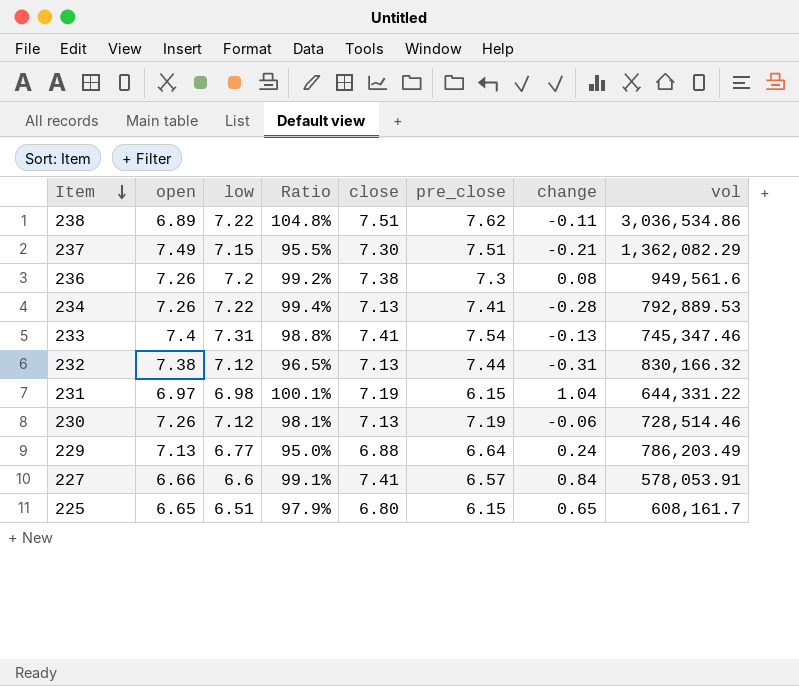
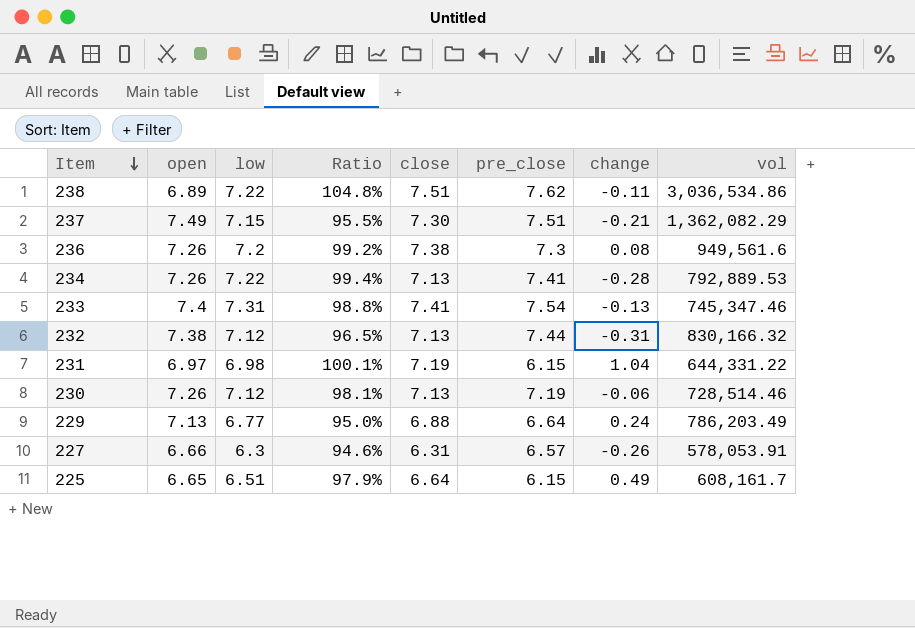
227 | low: 6.6 -> 6.3
227 | Ratio: 99.1% -> 94.6%
227 | close: 7.41 -> 6.31
227 | change: 0.84 -> -0.26
225 | close: 6.80 -> 6.64
225 | change: 0.65 -> 0.49

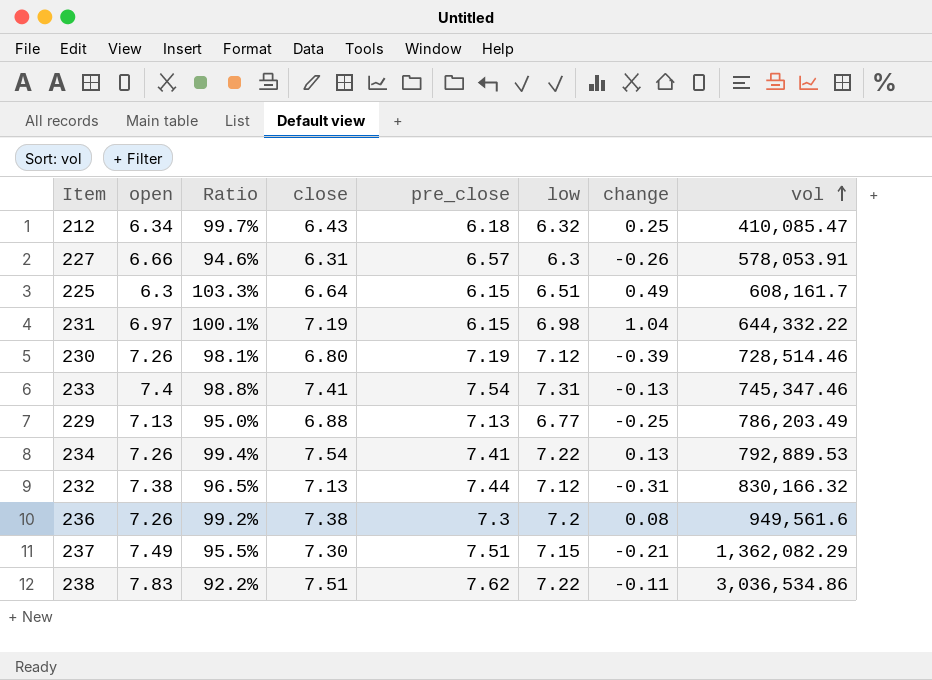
row order: Item descending -> vol ascending
column low | position: 3 -> 6
row 212: none -> 6.34 | 99.7% | 6.43 | 6.18 | 6.32 | 0.25 | 410,085.47
225 | open: 6.65 -> 6.3
225 | Ratio: 97.9% -> 103.3%
231 | vol: 644,331.22 -> 644,332.22
230 | close: 7.13 -> 6.80
230 | change: -0.06 -> -0.39
229 | pre_close: 6.64 -> 7.13
229 | change: 0.24 -> -0.25
234 | close: 7.13 -> 7.54
234 | change: -0.28 -> 0.13
238 | open: 6.89 -> 7.83
238 | Ratio: 104.8% -> 92.2%

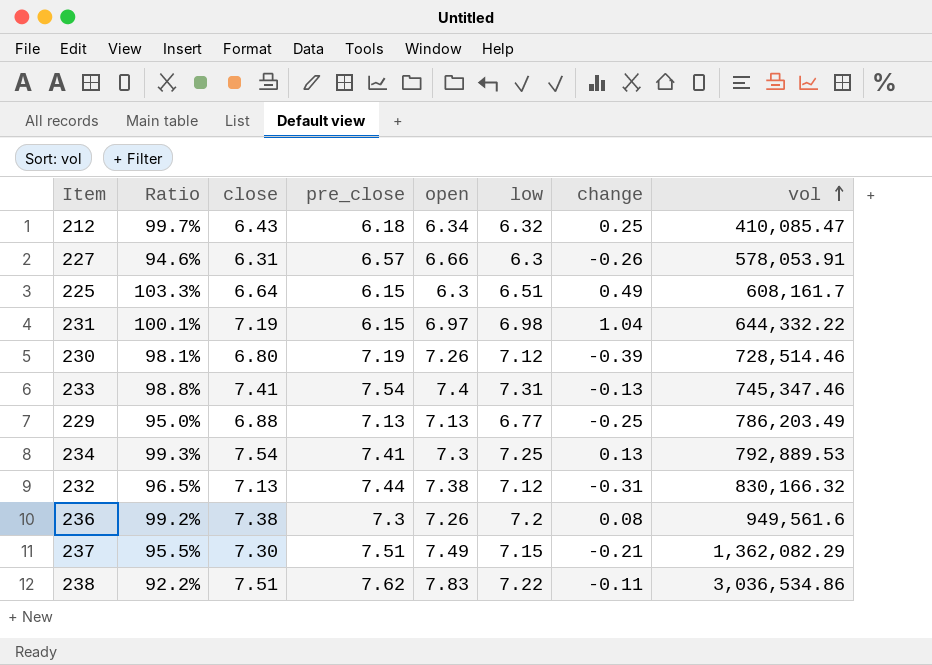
column open | position: 2 -> 5
234 | Ratio: 99.4% -> 99.3%
234 | open: 7.26 -> 7.3
234 | low: 7.22 -> 7.25

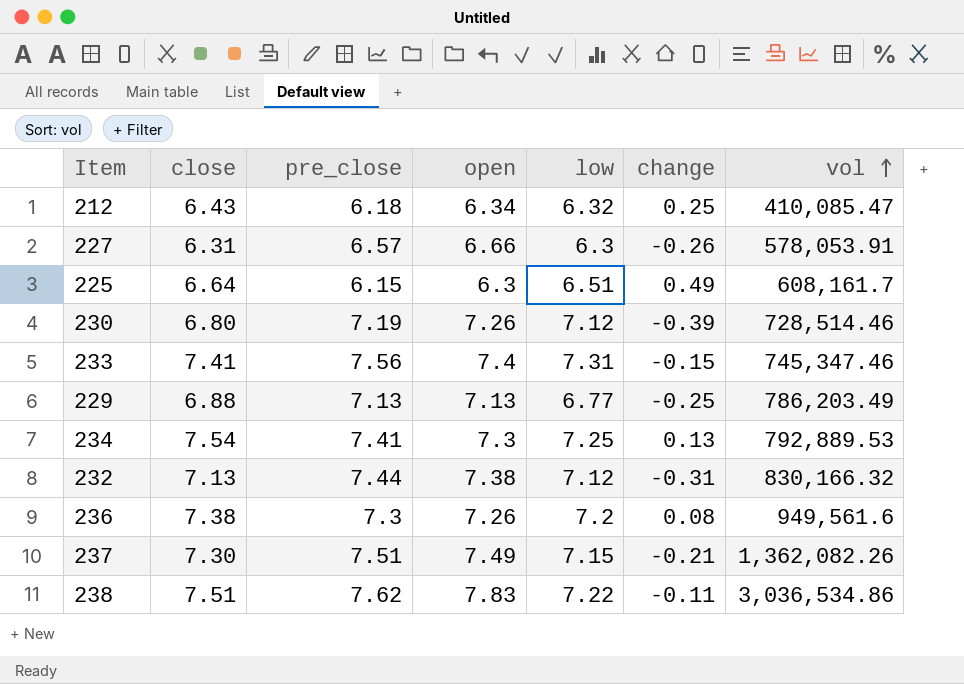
column Ratio | formula: [low] / [open] -> none
row 231: 100.1% | 7.19 | 6.15 | 6.97 | 6.98 | 1.04 | 644,332.22 -> none
233 | pre_close: 7.54 -> 7.56
233 | change: -0.13 -> -0.15
237 | vol: 1,362,082.29 -> 1,362,082.26

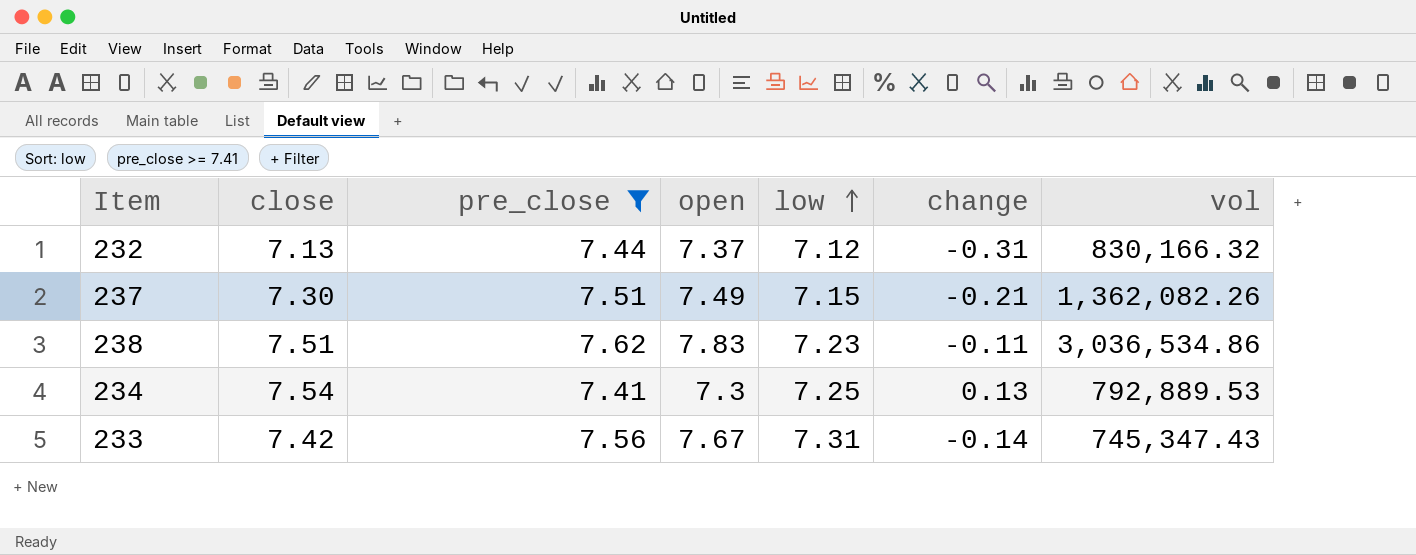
filter: none -> pre_close >= 7.41
row order: vol ascending -> low ascending
232 | open: 7.38 -> 7.37
238 | low: 7.22 -> 7.23
233 | close: 7.41 -> 7.42
233 | open: 7.4 -> 7.67
233 | change: -0.15 -> -0.14
233 | vol: 745,347.46 -> 745,347.43

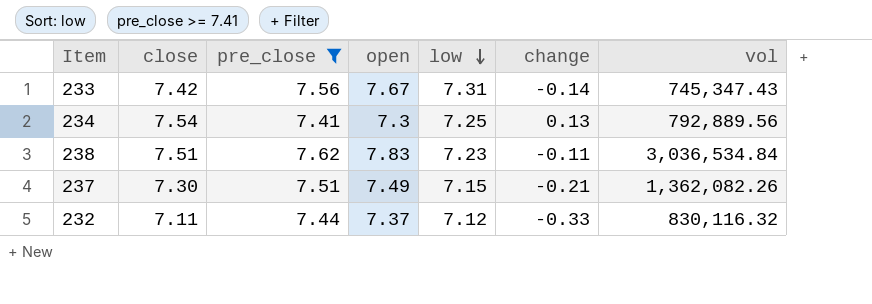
row order: low ascending -> low descending
234 | vol: 792,889.53 -> 792,889.56
238 | vol: 3,036,534.86 -> 3,036,534.84
232 | close: 7.13 -> 7.11
232 | change: -0.31 -> -0.33
232 | vol: 830,166.32 -> 830,116.32

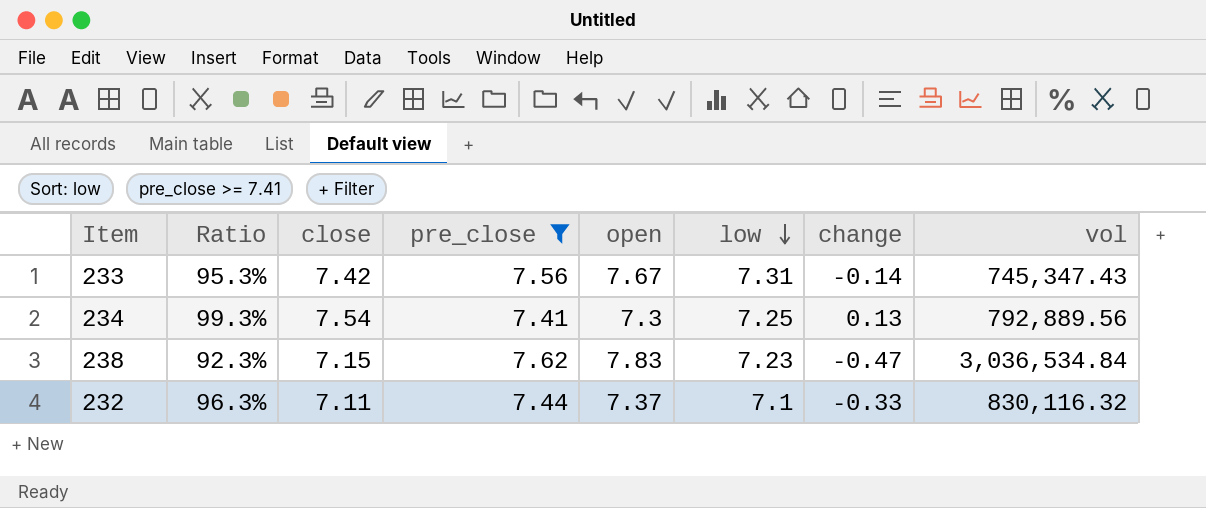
column Ratio | formula: none -> [low] / [open]
row 237: 7.30 | 7.51 | 7.49 | 7.15 | -0.21 | 1,362,082.26 -> none
238 | close: 7.51 -> 7.15
238 | change: -0.11 -> -0.47
232 | low: 7.12 -> 7.1

